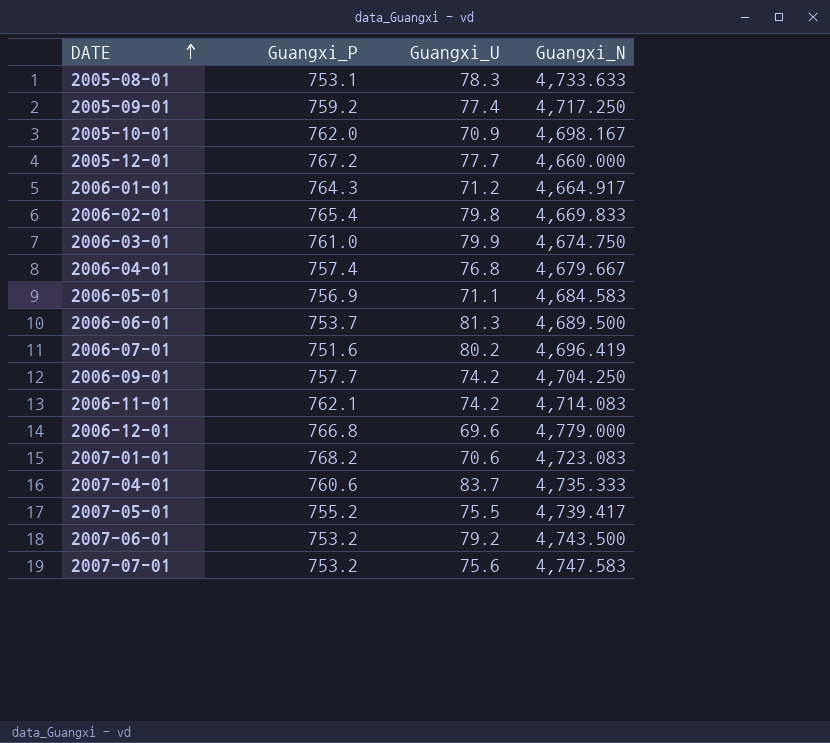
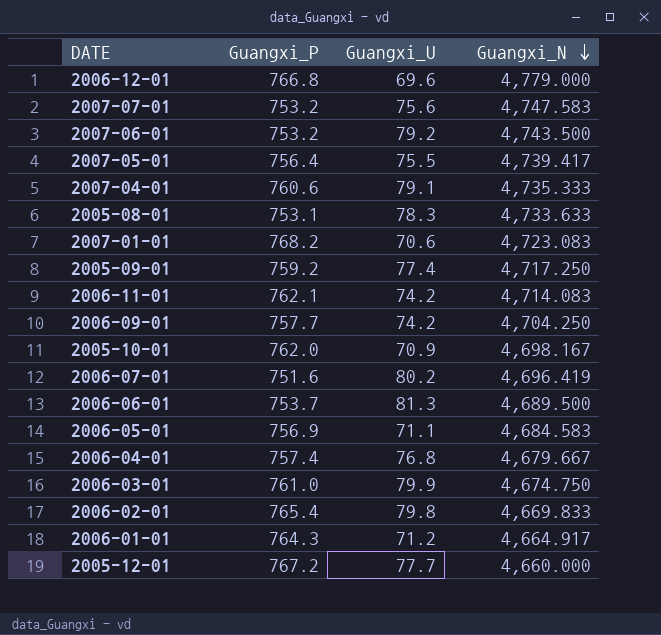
row order: DATE ascending -> Guangxi_N descending
2007-05-01 | Guangxi_P: 755.2 -> 756.4
2007-04-01 | Guangxi_U: 83.7 -> 79.1

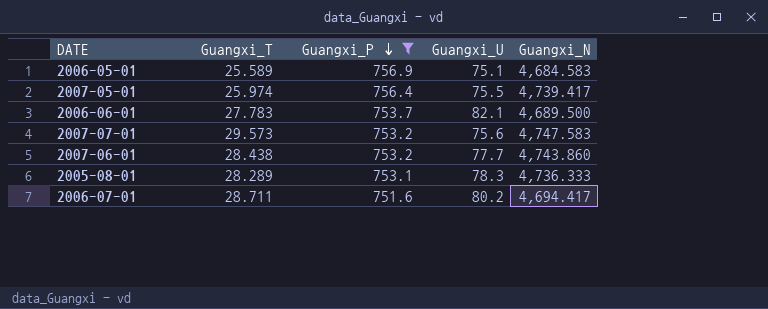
filter: none -> Guangxi_P <= 756.9
row order: Guangxi_N descending -> Guangxi_P descending
column Guangxi_T | position: none -> 2
2006-05-01 | Guangxi_U: 71.1 -> 75.1
2006-06-01 | Guangxi_U: 81.3 -> 82.1
2007-06-01 | Guangxi_U: 79.2 -> 77.7
2007-06-01 | Guangxi_N: 4,743.500 -> 4,743.860
2005-08-01 | Guangxi_N: 4,733.633 -> 4,736.333
2006-07-01 | Guangxi_N: 4,696.419 -> 4,694.417

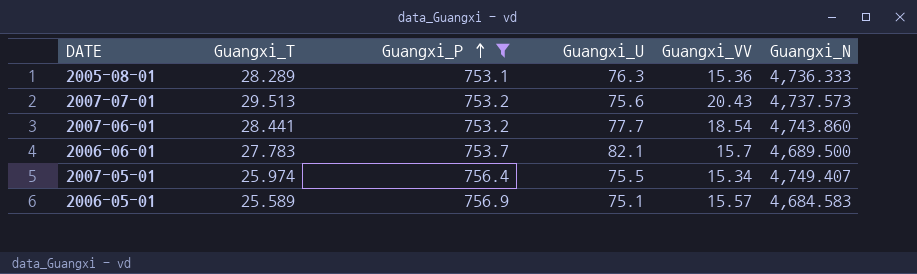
row order: Guangxi_P descending -> Guangxi_P ascending
column Guangxi_VV | position: none -> 5
row 2006-07-01: 28.711 | 751.6 | 80.2 | 4,694.417 -> none
2005-08-01 | Guangxi_U: 78.3 -> 76.3
2007-07-01 | Guangxi_T: 29.573 -> 29.513
2007-07-01 | Guangxi_N: 4,747.583 -> 4,737.573
2007-06-01 | Guangxi_T: 28.438 -> 28.441
2007-05-01 | Guangxi_N: 4,739.417 -> 4,749.407

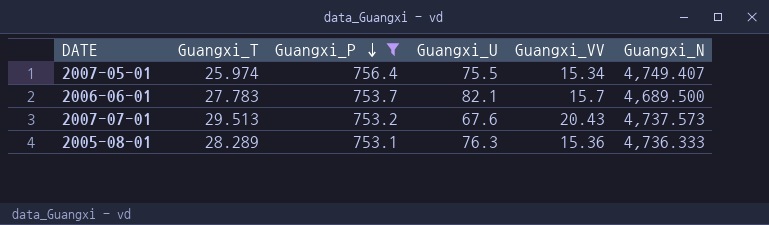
row order: Guangxi_P ascending -> Guangxi_P descending
row 2007-06-01: 28.441 | 753.2 | 77.7 | 18.54 | 4,743.860 -> none
row 2006-05-01: 25.589 | 756.9 | 75.1 | 15.57 | 4,684.583 -> none
2007-07-01 | Guangxi_U: 75.6 -> 67.6

